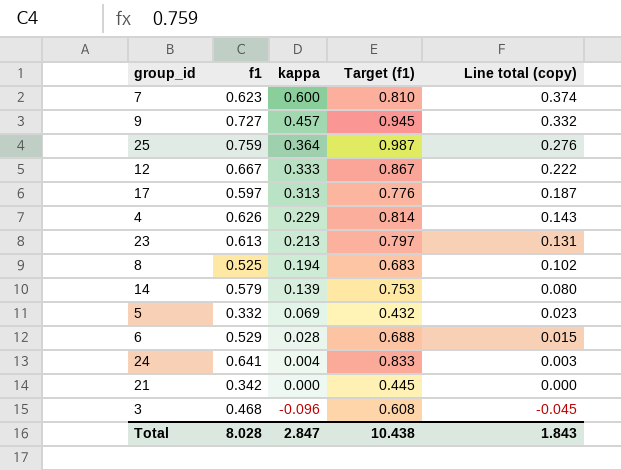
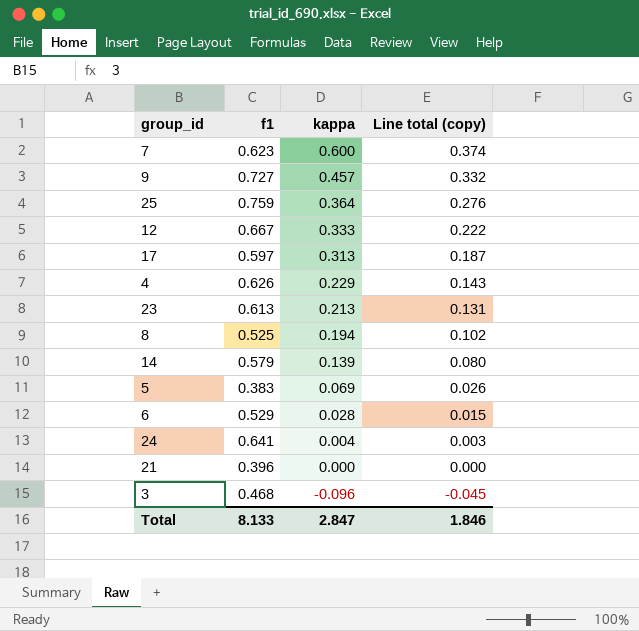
column Target (f1) | formula: [f1] * 1.3 -> none
5 | f1: 0.332 -> 0.383
5 | Line total (copy): 0.023 -> 0.026
21 | f1: 0.342 -> 0.396
Total | f1: 8.028 -> 8.133
Total | Line total (copy): 1.843 -> 1.846

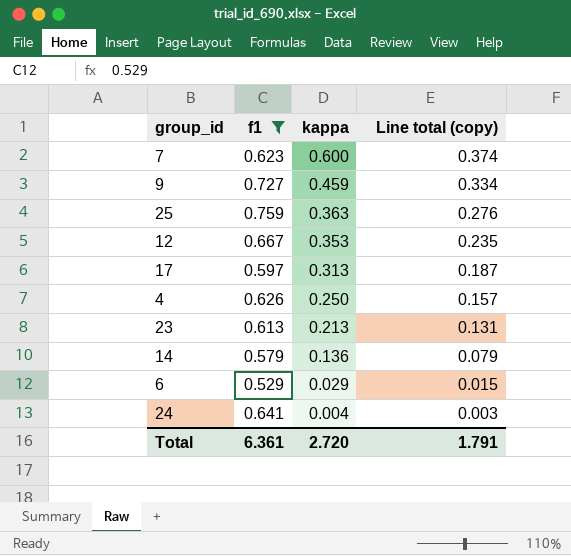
filter: none -> f1 >= 0.529
9 | kappa: 0.457 -> 0.459
9 | Line total (copy): 0.332 -> 0.334
25 | kappa: 0.364 -> 0.363
12 | kappa: 0.333 -> 0.353
12 | Line total (copy): 0.222 -> 0.235
4 | kappa: 0.229 -> 0.250
4 | Line total (copy): 0.143 -> 0.157
14 | kappa: 0.139 -> 0.136
14 | Line total (copy): 0.080 -> 0.079
6 | kappa: 0.028 -> 0.029
Total | f1: 8.133 -> 6.361
Total | kappa: 2.847 -> 2.720
Total | Line total (copy): 1.846 -> 1.791

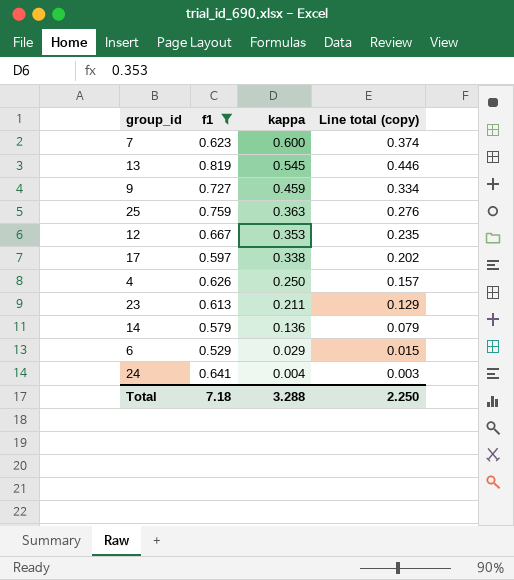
row 13: none -> 0.819 | 0.545 | 0.446
17 | kappa: 0.313 -> 0.338
17 | Line total (copy): 0.187 -> 0.202
23 | kappa: 0.213 -> 0.211
23 | Line total (copy): 0.131 -> 0.129
Total | f1: 6.361 -> 7.18
Total | kappa: 2.720 -> 3.288
Total | Line total (copy): 1.791 -> 2.250

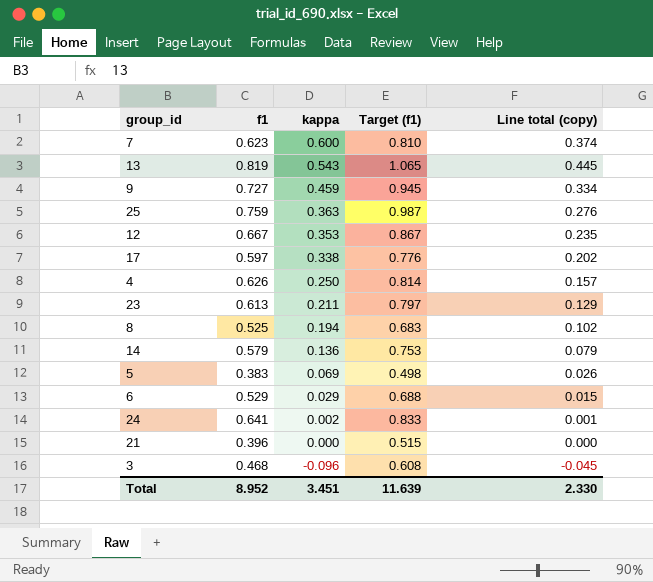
filter: f1 >= 0.529 -> none
column Target (f1) | formula: none -> [f1] * 1.3
13 | kappa: 0.545 -> 0.543
13 | Line total (copy): 0.446 -> 0.445
24 | kappa: 0.004 -> 0.002
24 | Line total (copy): 0.003 -> 0.001
Total | f1: 7.18 -> 8.952
Total | kappa: 3.288 -> 3.451
Total | Line total (copy): 2.250 -> 2.330

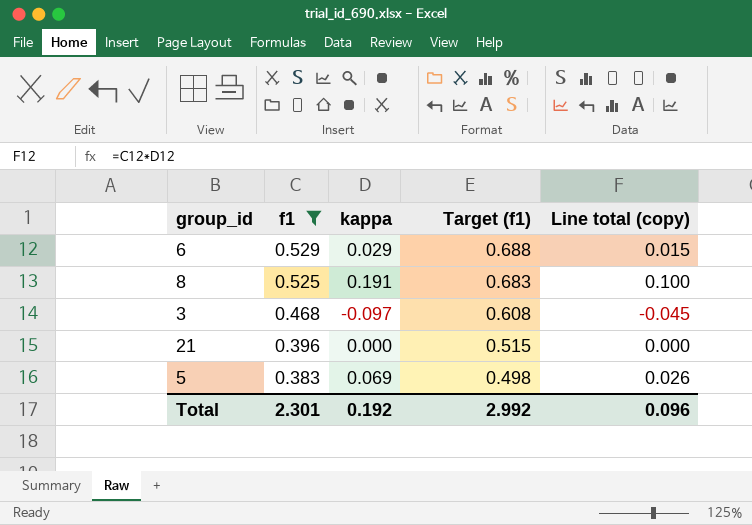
filter: none -> f1 <= 0.529
row order: kappa descending -> f1 descending
8 | kappa: 0.194 -> 0.191
8 | Line total (copy): 0.102 -> 0.100
3 | kappa: -0.096 -> -0.097
Total | f1: 8.952 -> 2.301
Total | kappa: 3.451 -> 0.192
Total | Target (f1): 11.639 -> 2.992
Total | Line total (copy): 2.330 -> 0.096

